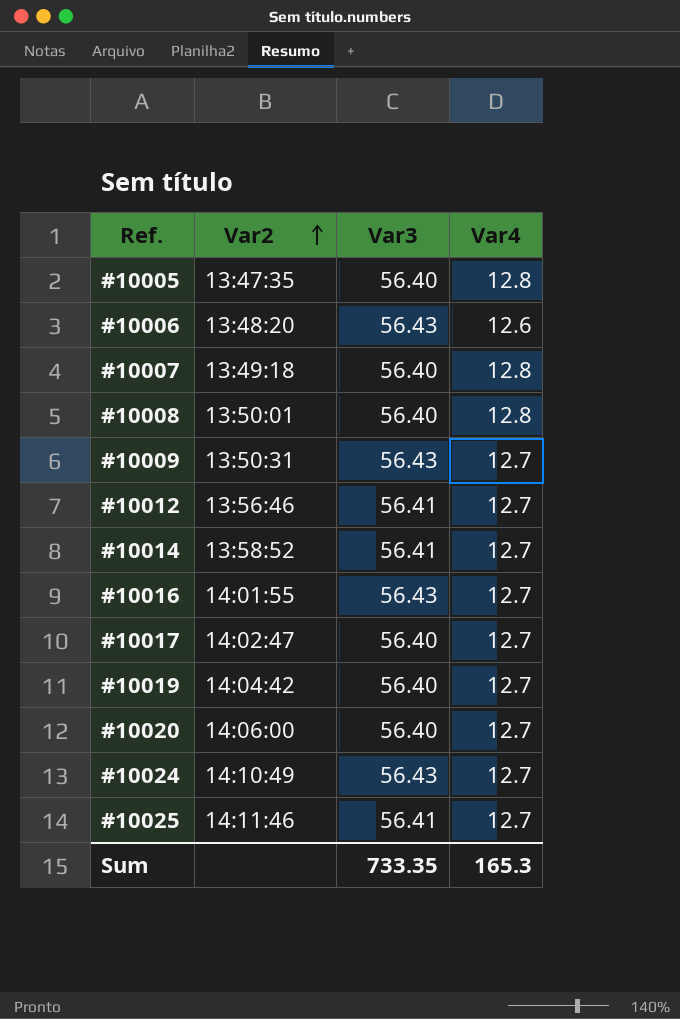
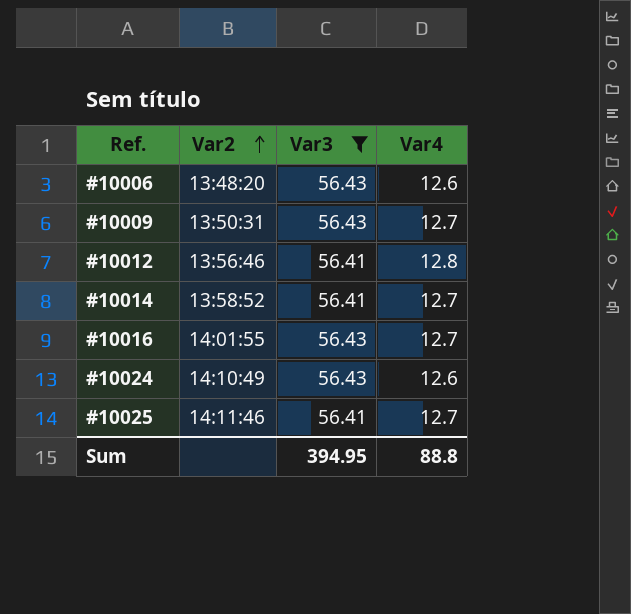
filter: none -> Var3 != 56.40
#10012 | Var4: 12.7 -> 12.8
#10024 | Var4: 12.7 -> 12.6
Sum | Var3: 733.35 -> 394.95
Sum | Var4: 165.3 -> 88.8

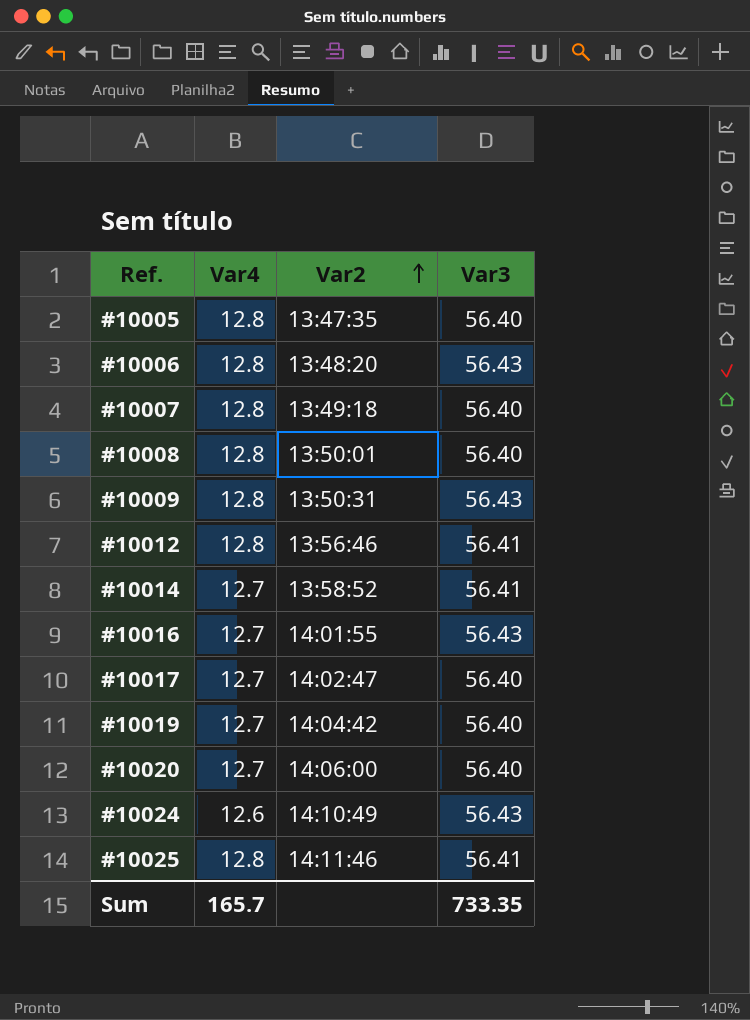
filter: Var3 != 56.40 -> none
column Var4 | position: 4 -> 2
#10006 | Var4: 12.6 -> 12.8
#10009 | Var4: 12.7 -> 12.8
#10025 | Var4: 12.7 -> 12.8
Sum | Var4: 88.8 -> 165.7
Sum | Var3: 394.95 -> 733.35

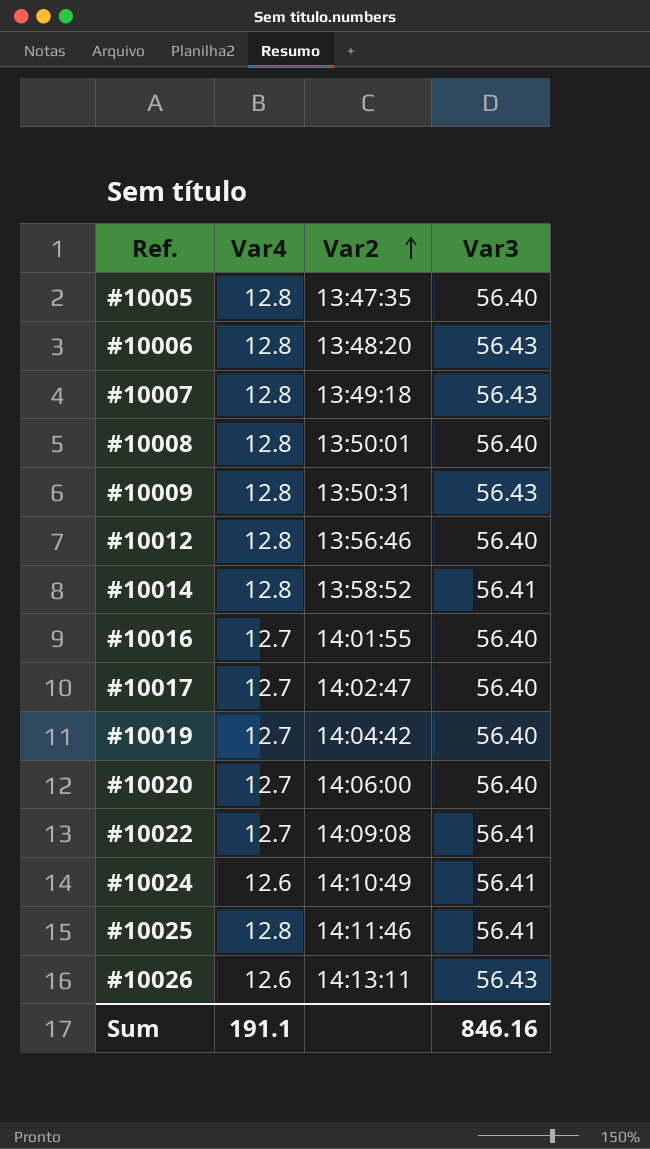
#10007 | Var3: 56.40 -> 56.43
#10012 | Var3: 56.41 -> 56.40
#10014 | Var4: 12.7 -> 12.8
#10016 | Var3: 56.43 -> 56.40
row #10022: none -> 12.7 | 14:09:08 | 56.41
#10024 | Var3: 56.43 -> 56.41
row #10026: none -> 12.6 | 14:13:11 | 56.43
Sum | Var4: 165.7 -> 191.1
Sum | Var3: 733.35 -> 846.16

